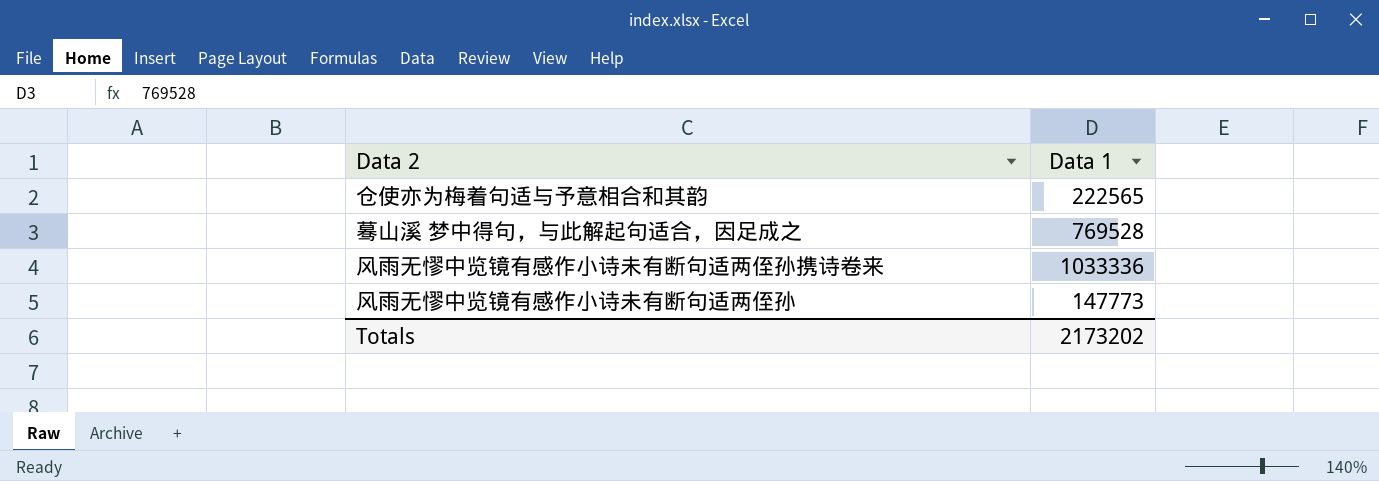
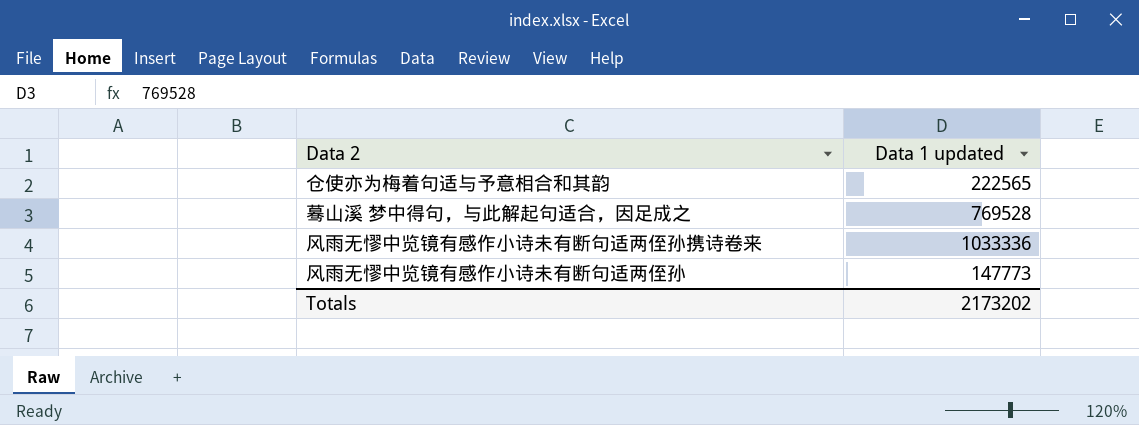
column name: Data 1 -> Data 1 updated

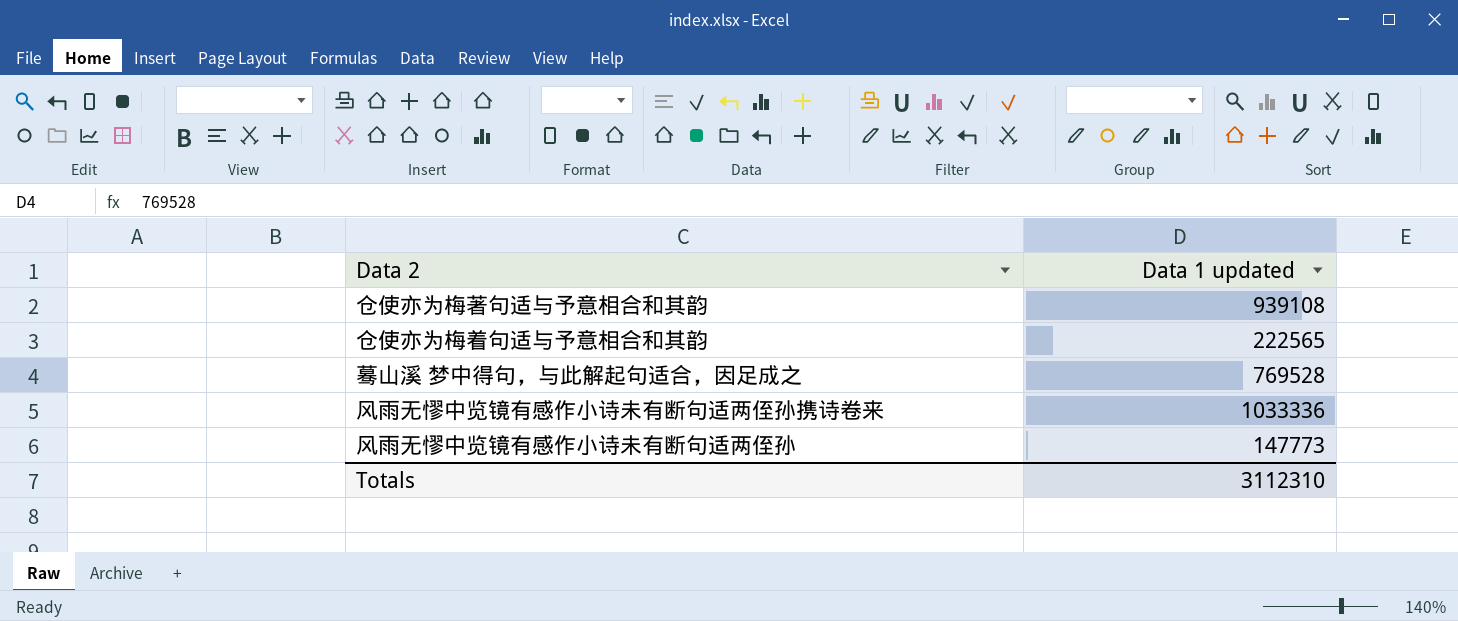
row 仓使亦为梅著句适与予意相合和其韵: none -> 939108
Totals | Data 1 updated: 2173202 -> 3112310

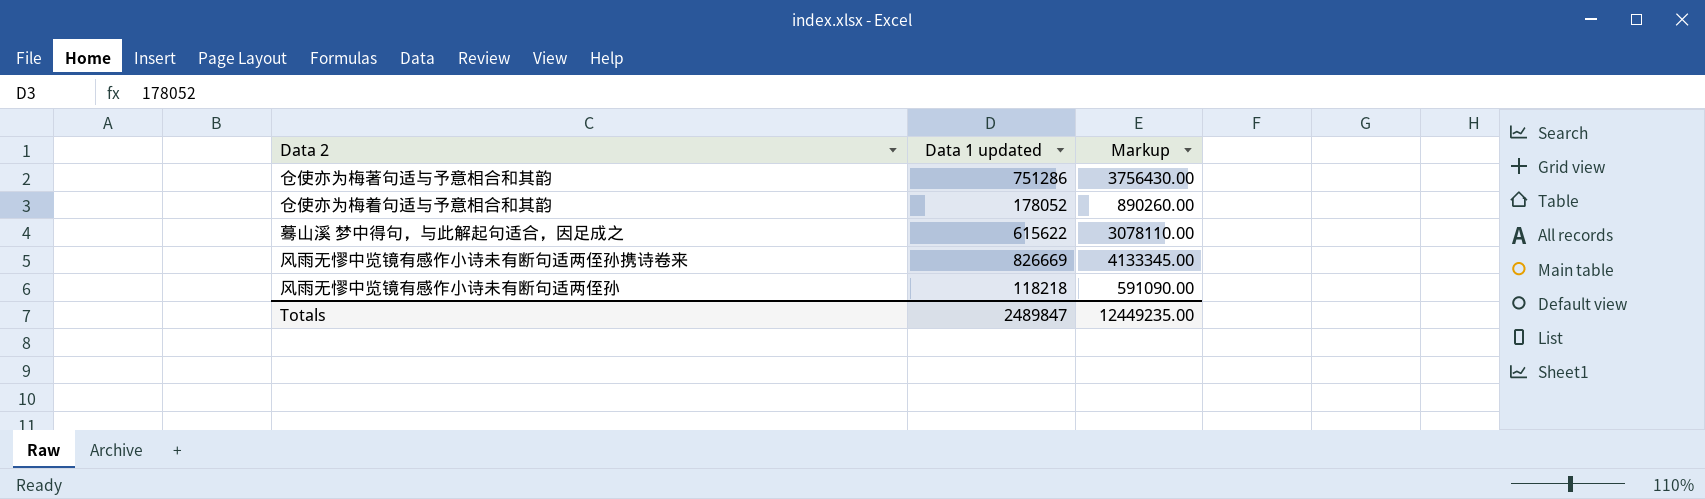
column Markup | formula: none -> [Data 1 updated] * 5
仓使亦为梅著句适与予意相合和其韵 | Data 1 updated: 939108 -> 751286
仓使亦为梅着句适与予意相合和其韵 | Data 1 updated: 222565 -> 178052
蓦山溪 梦中得句，与此解起句适合，因足成之 | Data 1 updated: 769528 -> 615622
风雨无憀中览镜有感作小诗未有断句适两侄孙携诗卷来 | Data 1 updated: 1033336 -> 826669
风雨无憀中览镜有感作小诗未有断句适两侄孙 | Data 1 updated: 147773 -> 118218
Totals | Data 1 updated: 3112310 -> 2489847

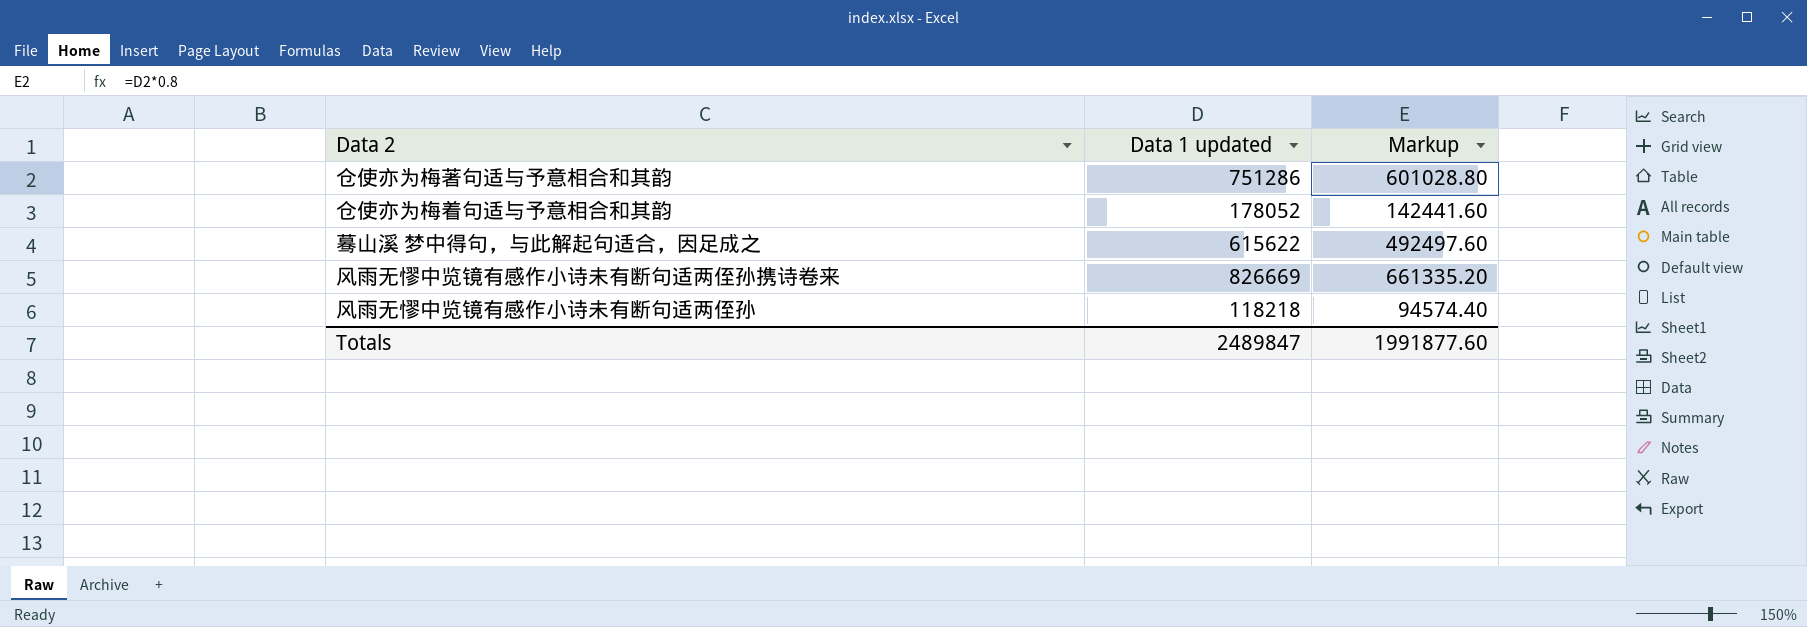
column Markup | formula: [Data 1 updated] * 5 -> [Data 1 updated] * 0.8
Totals | Markup: 12449235.00 -> 1991877.60

